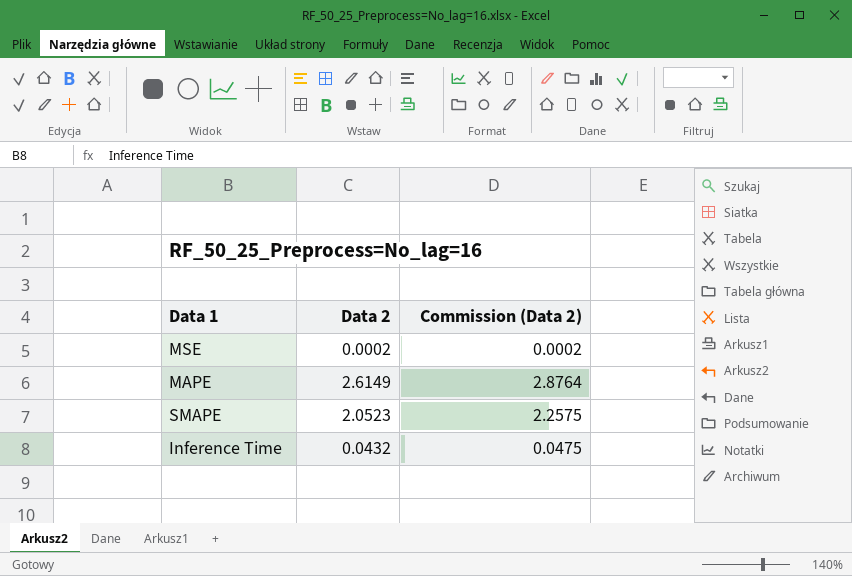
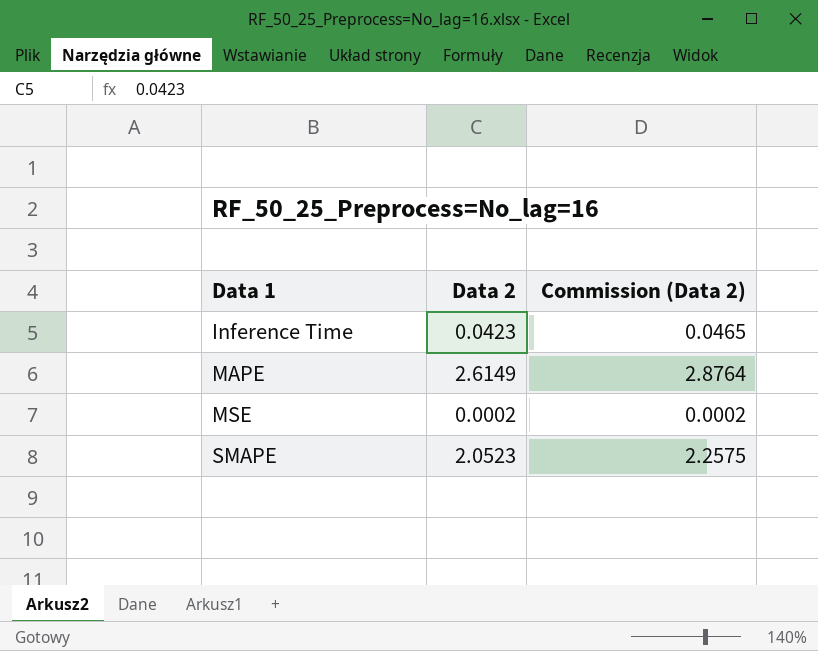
row order: none -> Data 1 ascending
Inference Time | Data 2: 0.0432 -> 0.0423
Inference Time | Commission (Data 2): 0.0475 -> 0.0465

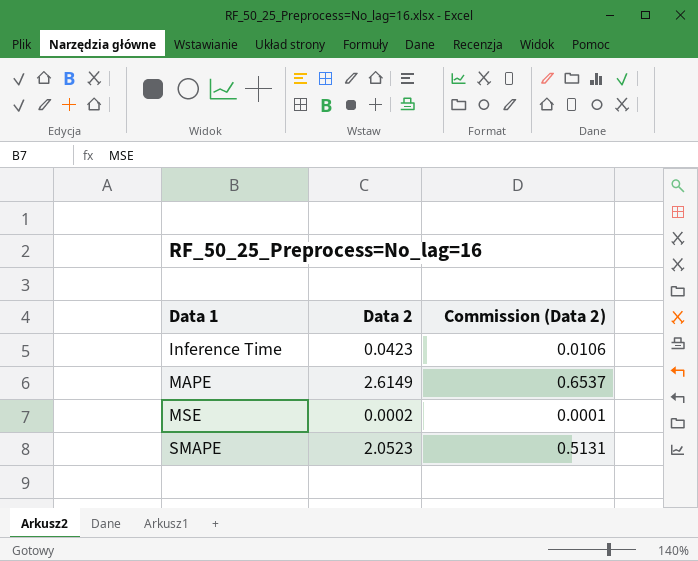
column Commission (Data 2) | formula: [Data 2] * 1.1 -> [Data 2] * 0.25

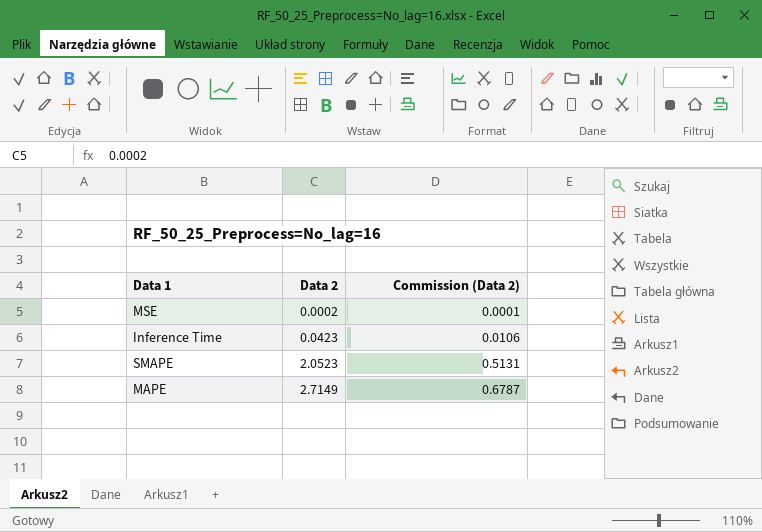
row order: Data 1 ascending -> Data 2 ascending
MAPE | Data 2: 2.6149 -> 2.7149
MAPE | Commission (Data 2): 0.6537 -> 0.6787

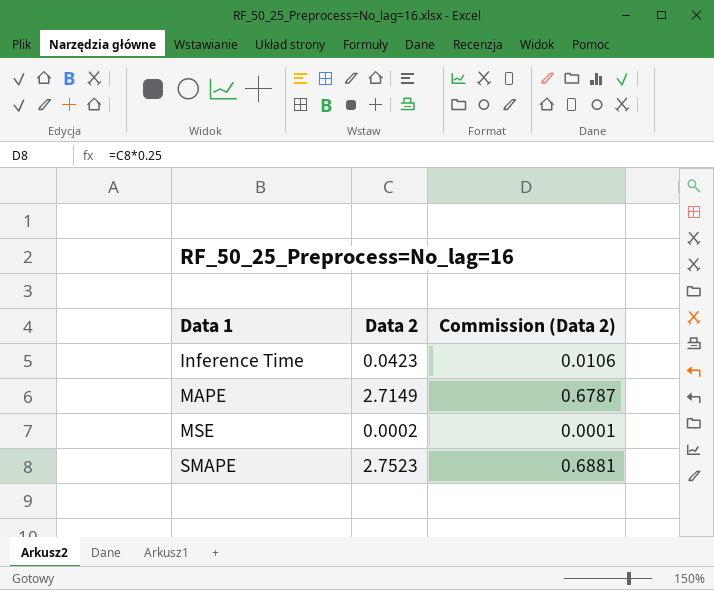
row order: Data 2 ascending -> Data 1 ascending
SMAPE | Data 2: 2.0523 -> 2.7523
SMAPE | Commission (Data 2): 0.5131 -> 0.6881

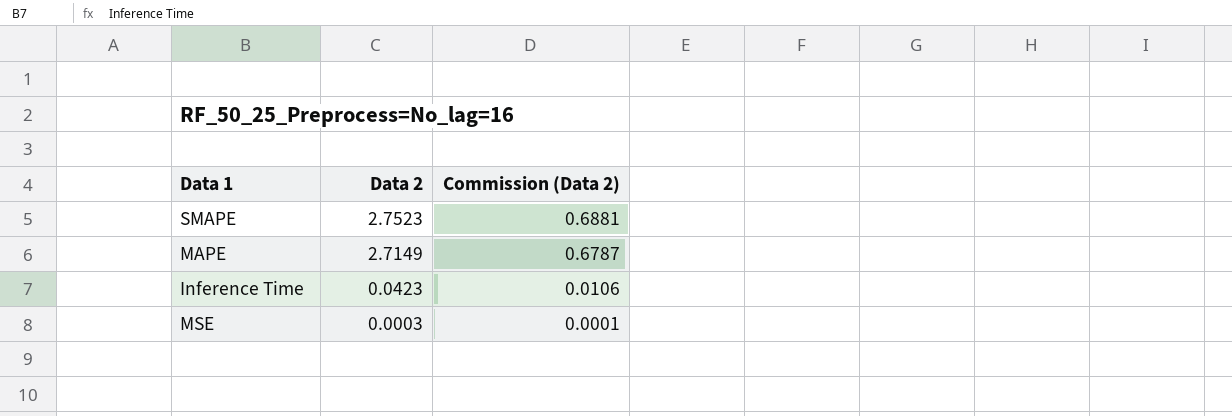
row order: Data 1 ascending -> Data 2 descending
MSE | Data 2: 0.0002 -> 0.0003

